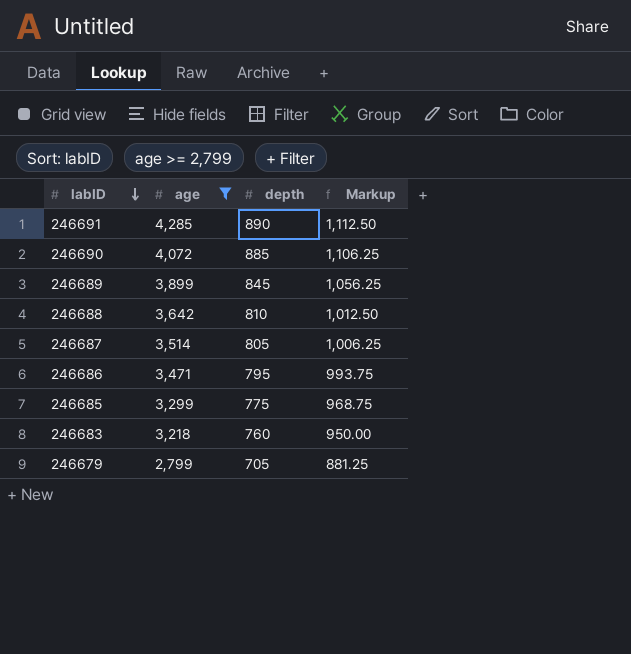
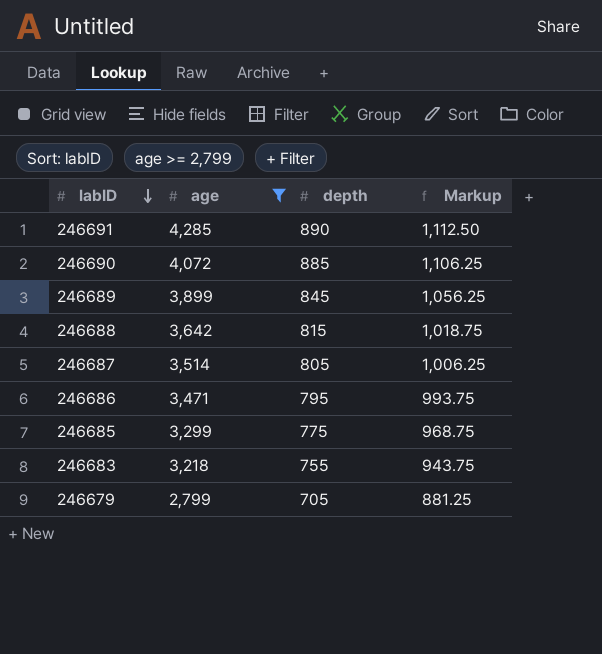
246688 | depth: 810 -> 815
246688 | Markup: 1,012.50 -> 1,018.75
246683 | depth: 760 -> 755
246683 | Markup: 950.00 -> 943.75

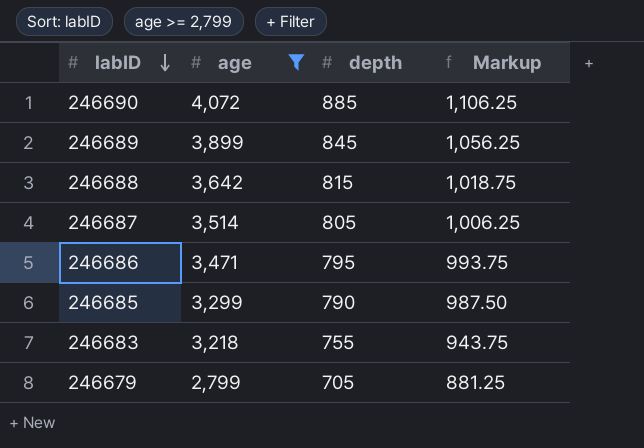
row 246691: 4,285 | 890 | 1,112.50 -> none
246685 | depth: 775 -> 790
246685 | Markup: 968.75 -> 987.50

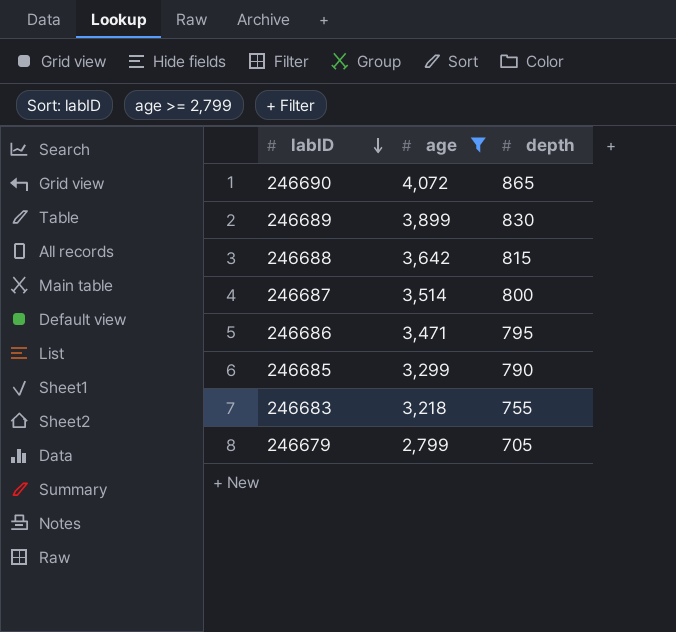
column Markup | formula: [depth] * 1.25 -> none
246690 | depth: 885 -> 865
246689 | depth: 845 -> 830
246687 | depth: 805 -> 800

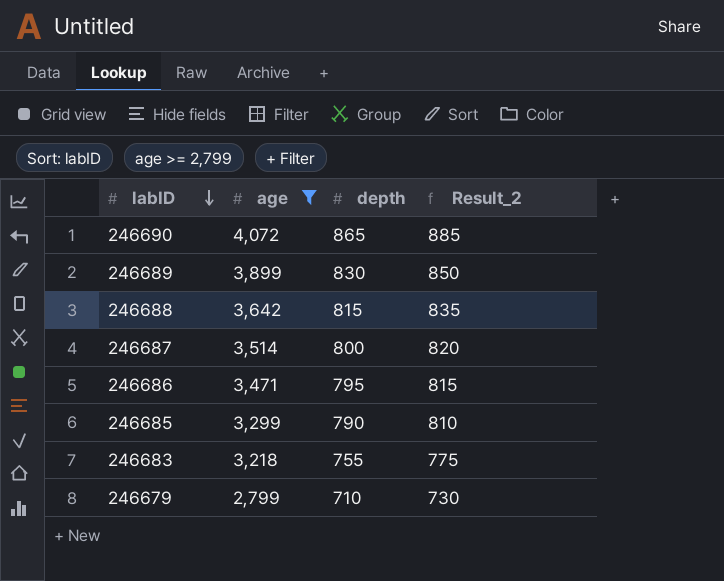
column Result_2 | formula: none -> [depth] + 20
246679 | depth: 705 -> 710

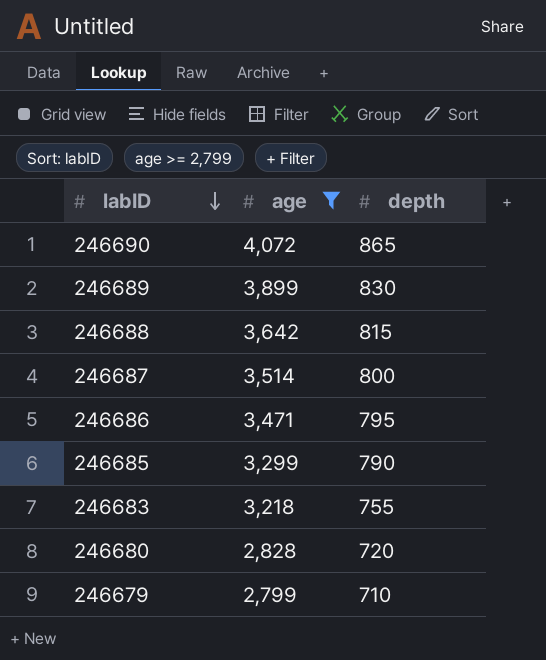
column Result_2 | formula: [depth] + 20 -> none
row 246680: none -> 2,828 | 720

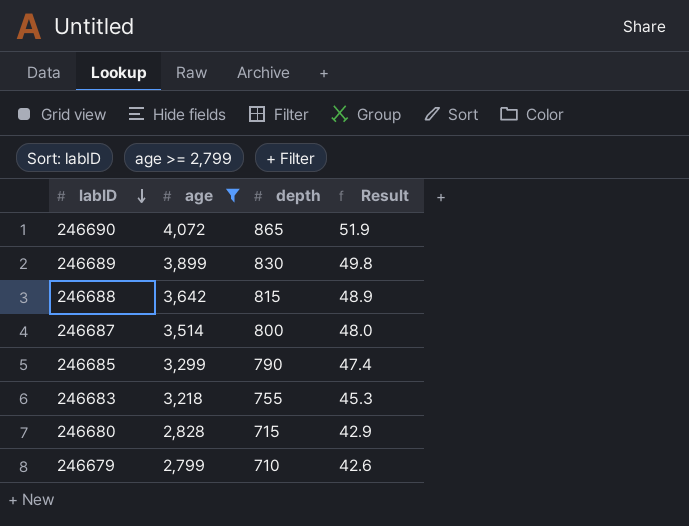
column Result | formula: none -> [depth] * 0.06
row 246686: 3,471 | 795 -> none
246680 | depth: 720 -> 715

